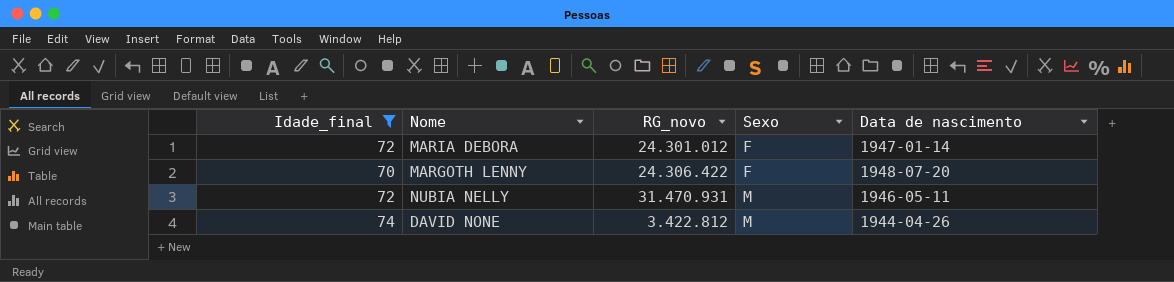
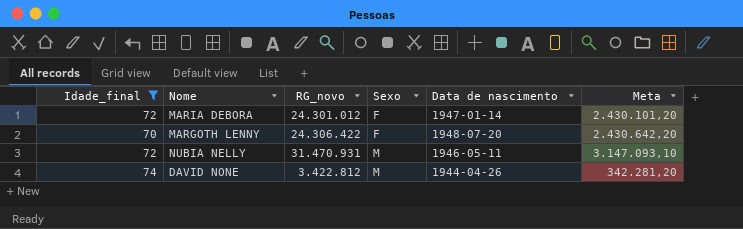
column Meta | formula: none -> [RG_novo] * 0,1

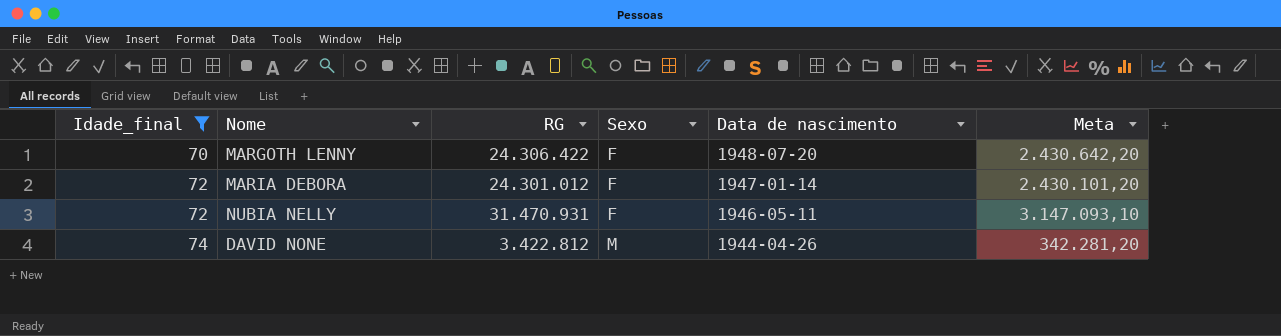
row order: Sexo ascending -> Idade_final ascending
column name: RG_novo -> RG
NUBIA NELLY | Sexo: M -> F

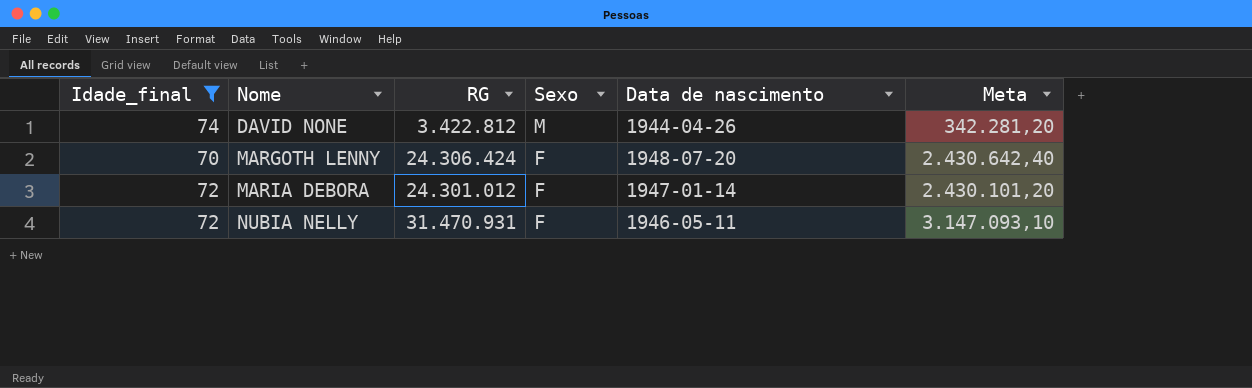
row order: Idade_final ascending -> Nome ascending
MARGOTH LENNY | RG: 24.306.422 -> 24.306.424
MARGOTH LENNY | Meta: 2.430.642,20 -> 2.430.642,40

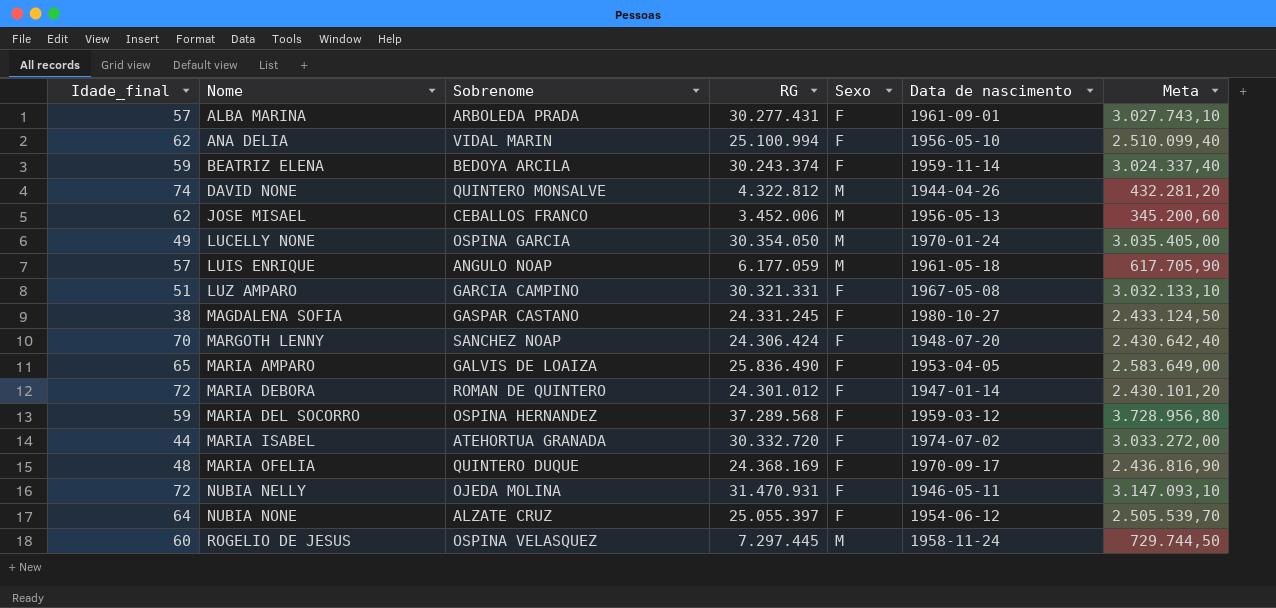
filter: Idade_final >= 70 -> none
column Sobrenome | position: none -> 3
DAVID NONE | RG: 3.422.812 -> 4.322.812
DAVID NONE | Meta: 342.281,20 -> 432.281,20

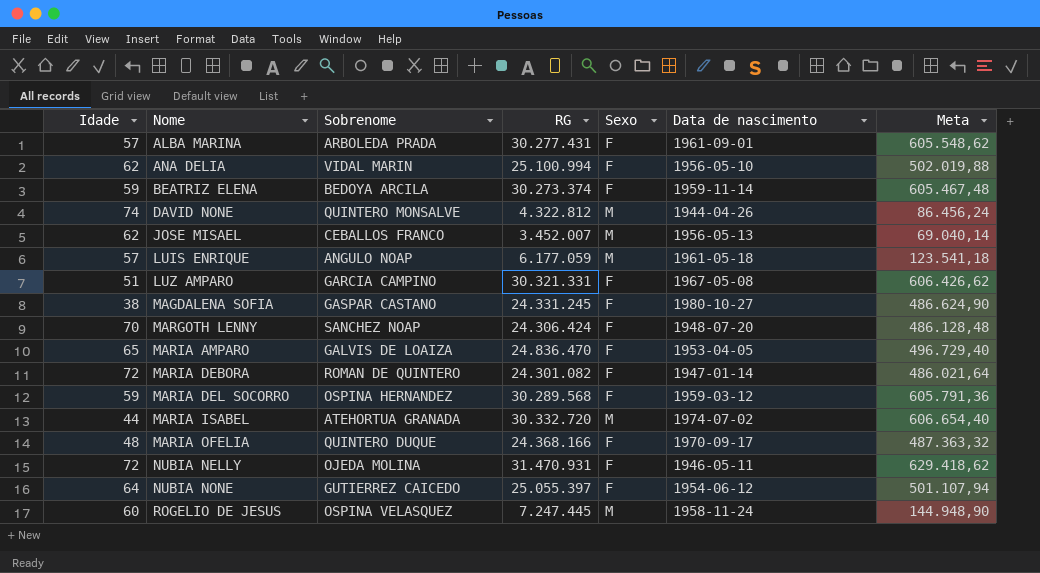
column name: Idade_final -> Idade
column Meta | formula: [RG] * 0,1 -> [RG] * 0,02
row LUCELLY NONE: 49 | OSPINA GARCIA | 30.354.050 | M | 1970-01-24 | 3.035.405,00 -> none
BEATRIZ ELENA | RG: 30.243.374 -> 30.273.374
JOSE MISAEL | RG: 3.452.006 -> 3.452.007
MARIA AMPARO | RG: 25.836.490 -> 24.836.470
MARIA DEBORA | RG: 24.301.012 -> 24.301.082
MARIA DEL SOCORRO | RG: 37.289.568 -> 30.289.568
MARIA ISABEL | Sexo: F -> M
MARIA OFELIA | RG: 24.368.169 -> 24.368.166
NUBIA NONE | Sobrenome: ALZATE CRUZ -> GUTIERREZ CAICEDO
ROGELIO DE JESUS | RG: 7.297.445 -> 7.247.445

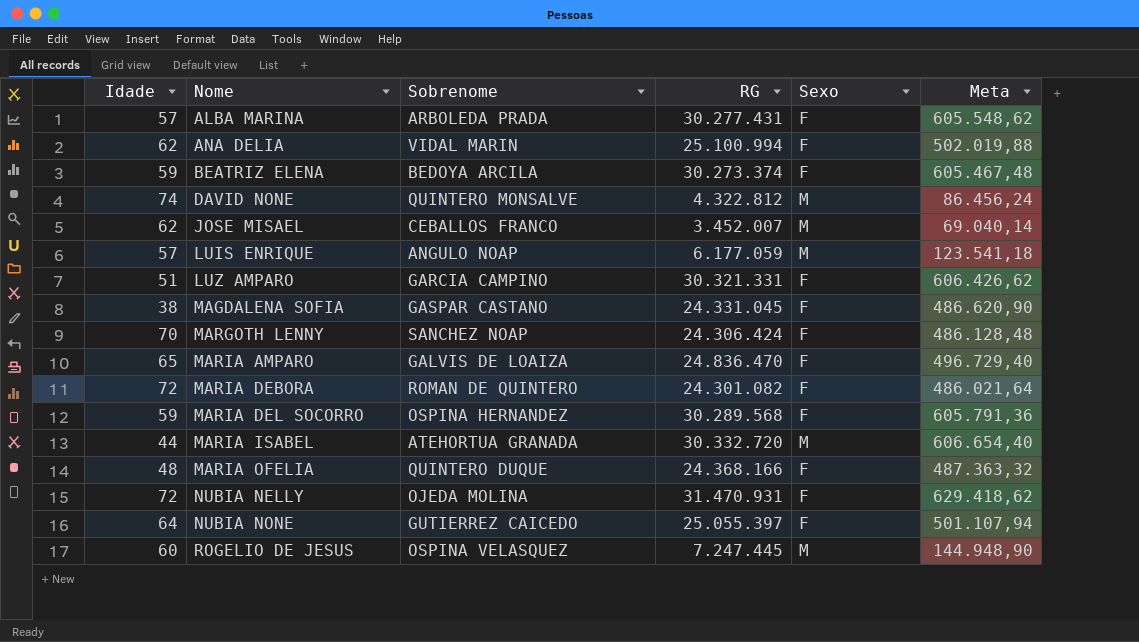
column Data de nascimento | position: 6 -> none
MAGDALENA SOFIA | RG: 24.331.245 -> 24.331.045
MAGDALENA SOFIA | Meta: 486.624,90 -> 486.620,90

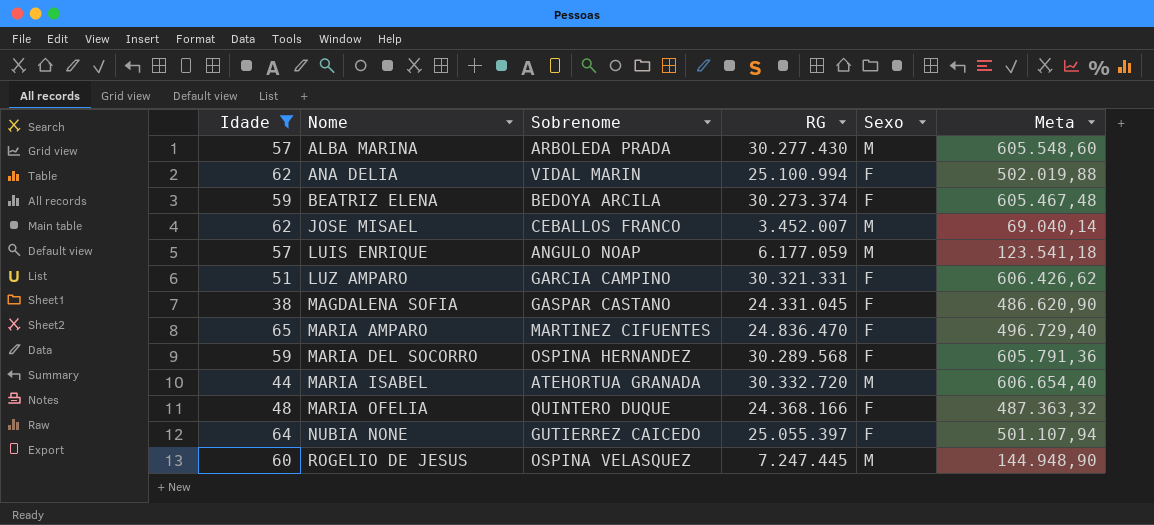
filter: none -> Idade <= 65
ALBA MARINA | RG: 30.277.431 -> 30.277.430
ALBA MARINA | Sexo: F -> M
ALBA MARINA | Meta: 605.548,62 -> 605.548,60
MARIA AMPARO | Sobrenome: GALVIS DE LOAIZA -> MARTINEZ CIFUENTES

